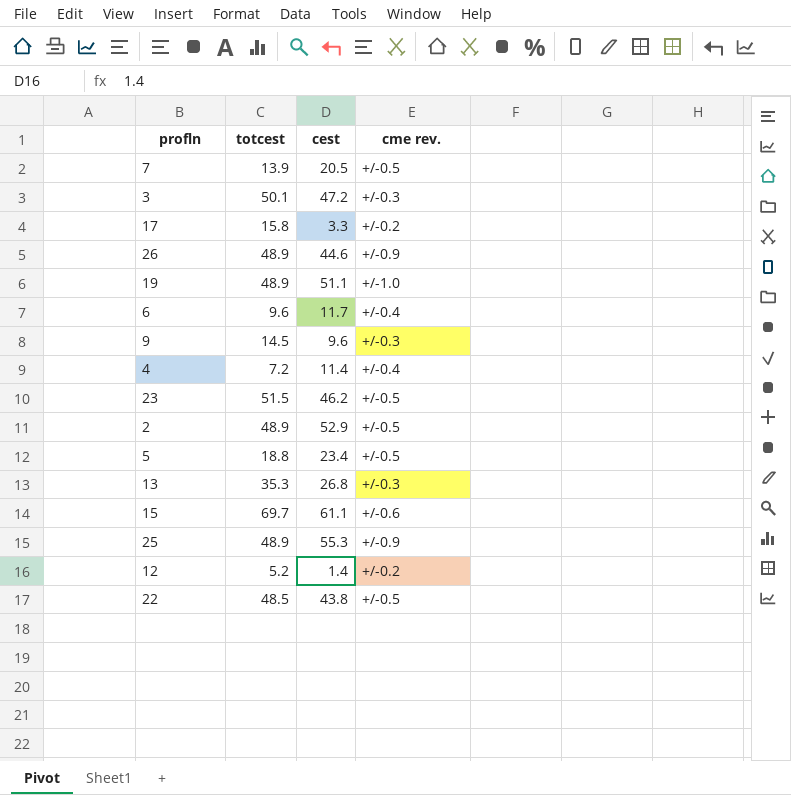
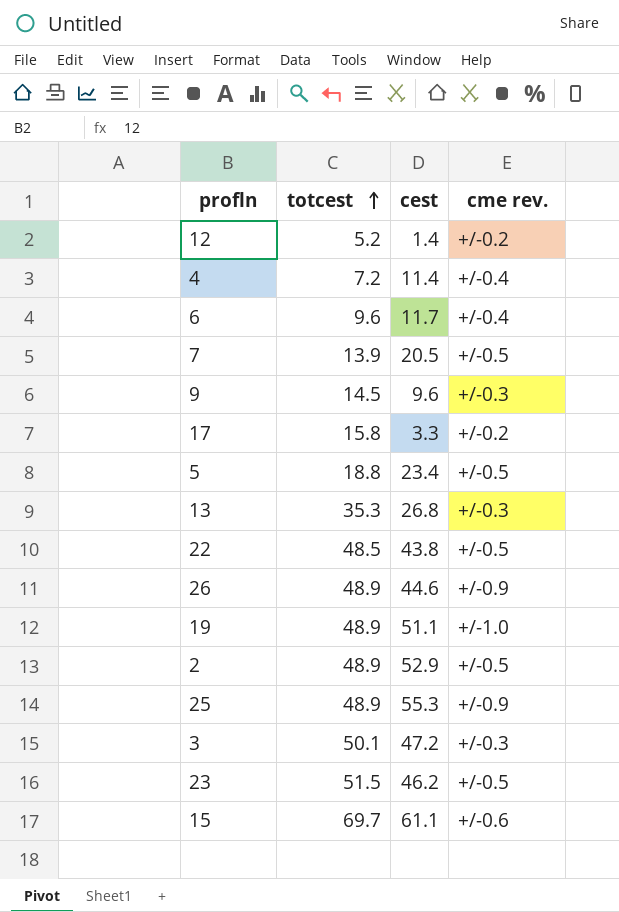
row order: none -> totcest ascending

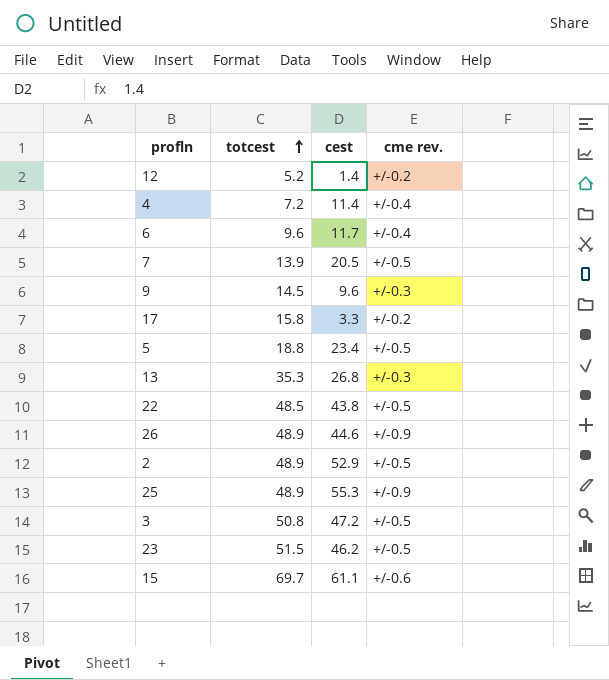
row 19: 48.9 | 51.1 | +/-1.0 -> none
3 | totcest: 50.1 -> 50.8
3 | cme rev.: +/-0.3 -> +/-0.5

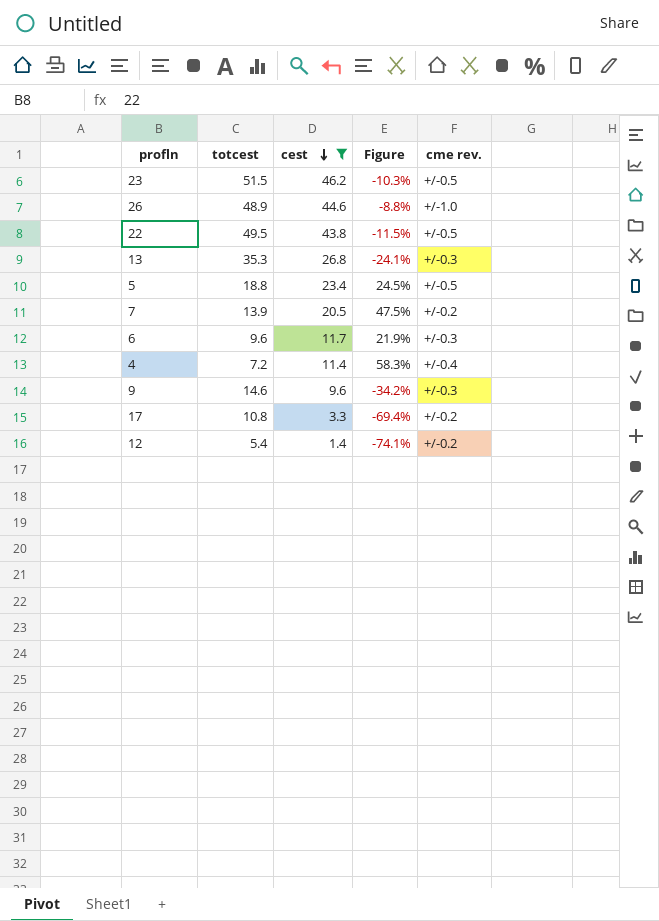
filter: none -> cest <= 46.2
row order: totcest ascending -> cest descending
column Figure | formula: none -> ([cest] - [totcest]) / [totcest]
26 | cme rev.: +/-0.9 -> +/-1.0
22 | totcest: 48.5 -> 49.5
7 | cme rev.: +/-0.5 -> +/-0.2
6 | cme rev.: +/-0.4 -> +/-0.3
9 | totcest: 14.5 -> 14.6
17 | totcest: 15.8 -> 10.8
12 | totcest: 5.2 -> 5.4

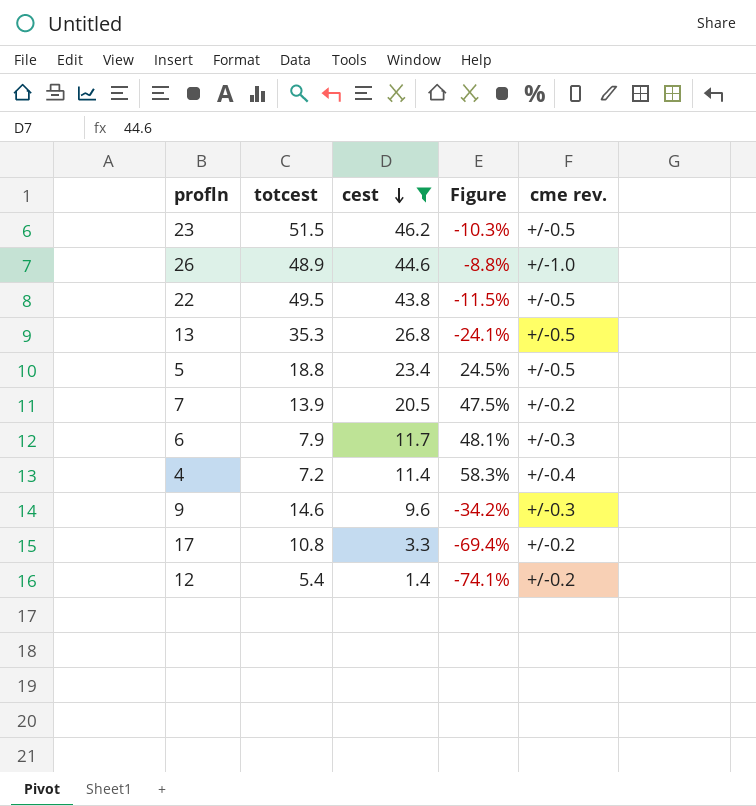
13 | cme rev.: +/-0.3 -> +/-0.5
6 | totcest: 9.6 -> 7.9
6 | Figure: 21.9% -> 48.1%

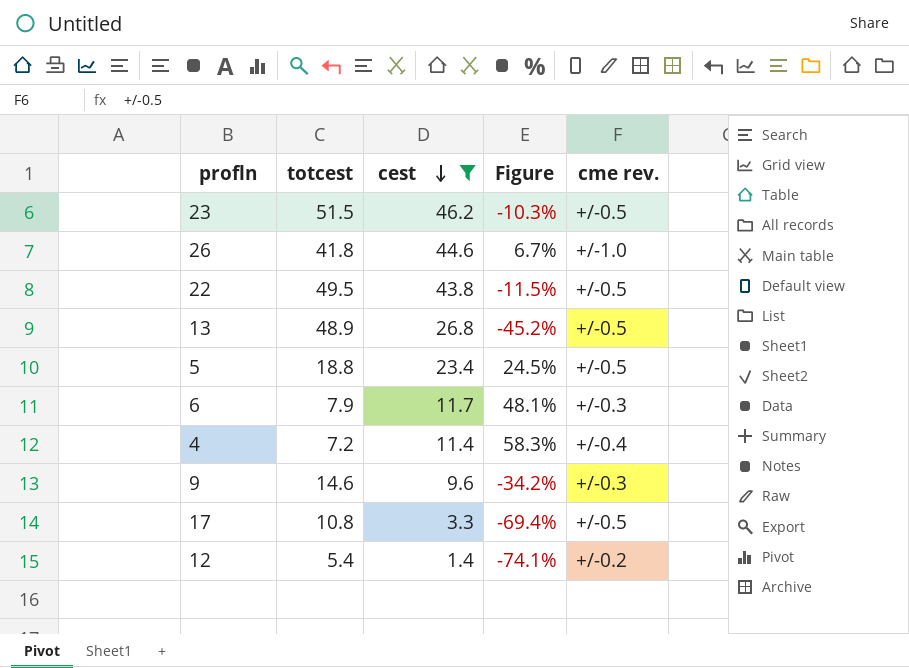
row 7: 13.9 | 20.5 | 47.5% | +/-0.2 -> none
26 | totcest: 48.9 -> 41.8
26 | Figure: -8.8% -> 6.7%
13 | totcest: 35.3 -> 48.9
13 | Figure: -24.1% -> -45.2%
17 | cme rev.: +/-0.2 -> +/-0.5

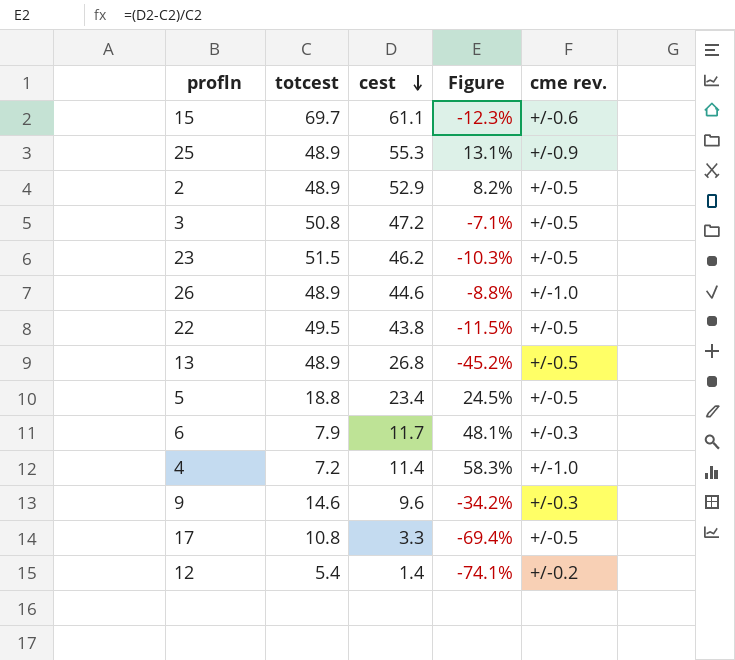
filter: cest <= 46.2 -> none
26 | totcest: 41.8 -> 48.9
26 | Figure: 6.7% -> -8.8%
4 | cme rev.: +/-0.4 -> +/-1.0

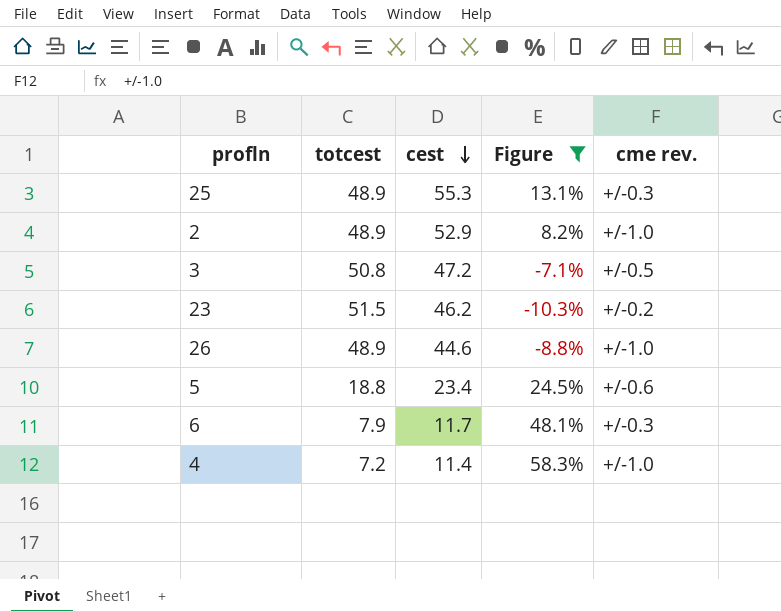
filter: none -> Figure >= -10.3%
25 | cme rev.: +/-0.9 -> +/-0.3
2 | cme rev.: +/-0.5 -> +/-1.0
23 | cme rev.: +/-0.5 -> +/-0.2
5 | cme rev.: +/-0.5 -> +/-0.6

